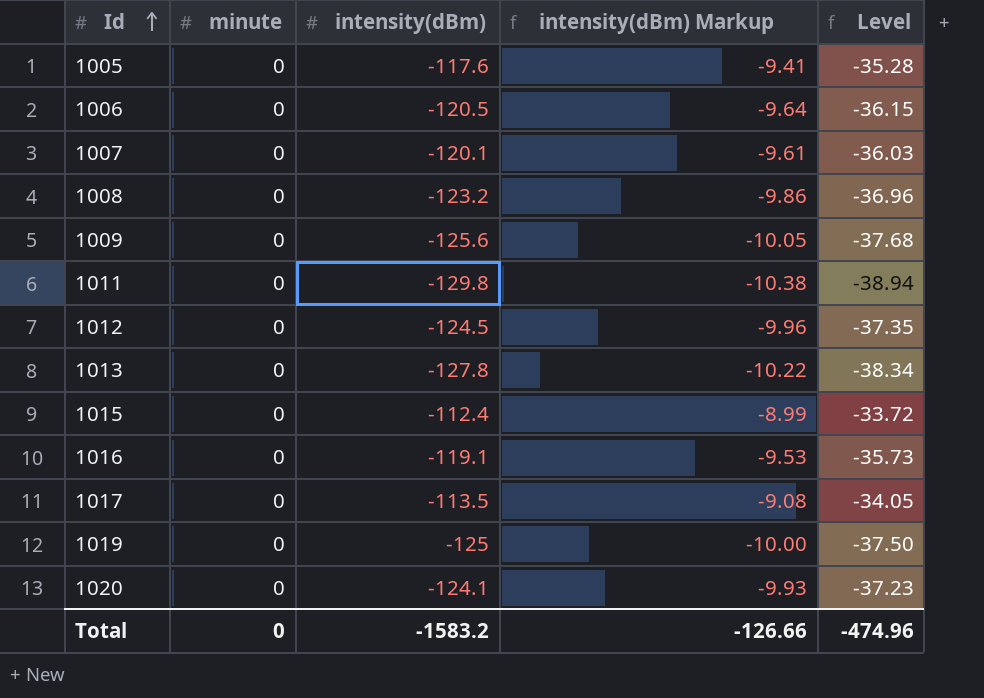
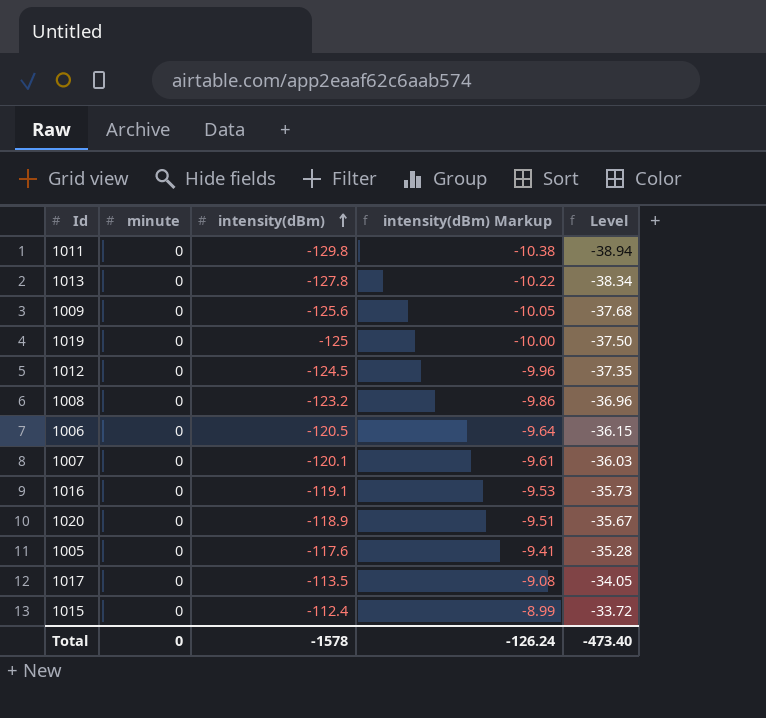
row order: Id ascending -> intensity(dBm) ascending
1020 | intensity(dBm): -124.1 -> -118.9
1020 | intensity(dBm) Markup: -9.93 -> -9.51
1020 | Level: -37.23 -> -35.67
Total | intensity(dBm): -1583.2 -> -1578
Total | intensity(dBm) Markup: -126.66 -> -126.24
Total | Level: -474.96 -> -473.40

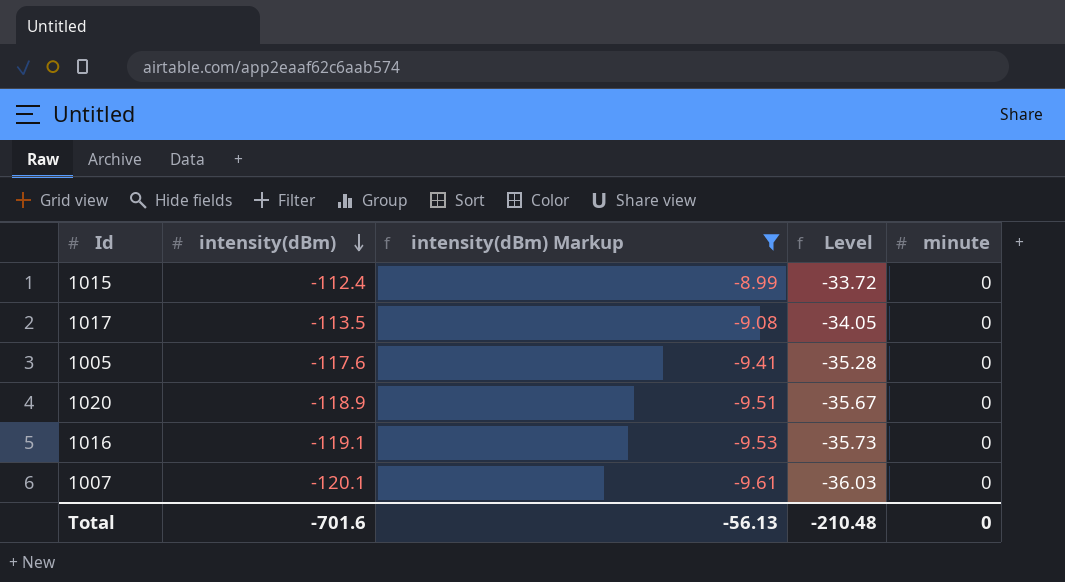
filter: none -> intensity(dBm) Markup >= -9.61
row order: intensity(dBm) ascending -> intensity(dBm) descending
column minute | position: 2 -> 5
Total | intensity(dBm): -1578 -> -701.6
Total | intensity(dBm) Markup: -126.24 -> -56.13
Total | Level: -473.40 -> -210.48

